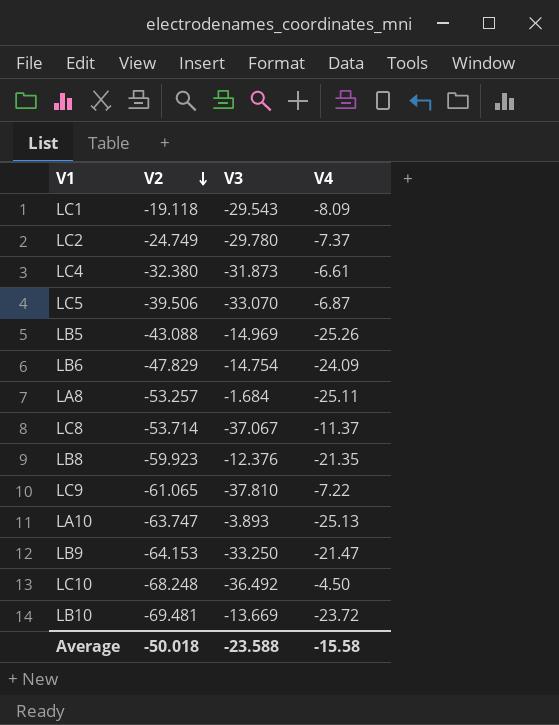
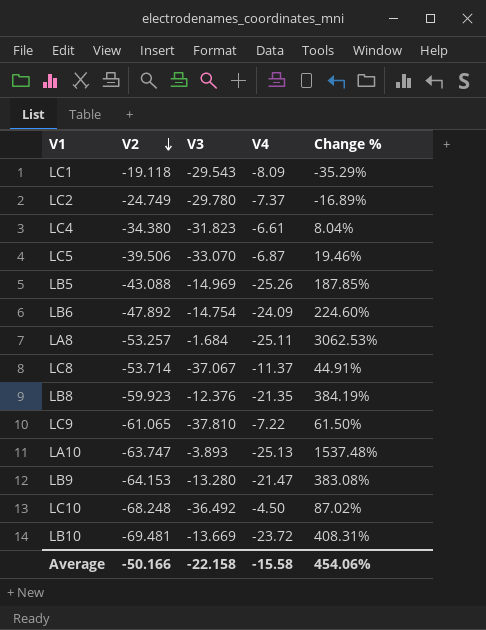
column Change % | formula: none -> ([V2] - [V3]) / [V3]
LC4 | V2: -32.380 -> -34.380
LC4 | V3: -31.873 -> -31.823
LB6 | V2: -47.829 -> -47.892
LB9 | V3: -33.250 -> -13.280
Average | V2: -50.018 -> -50.166
Average | V3: -23.588 -> -22.158

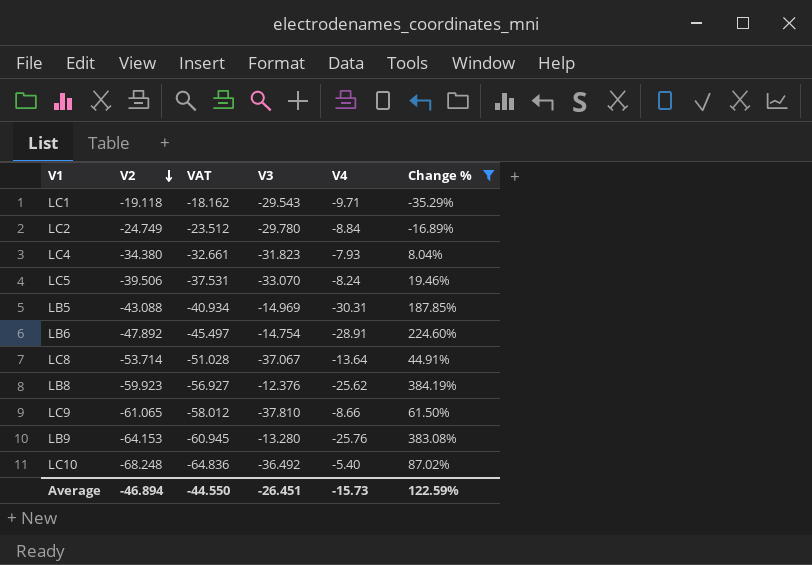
filter: none -> Change % <= 384.19%
column VAT | formula: none -> [V2] * 0.95
LC1 | V4: -8.09 -> -9.71
LC2 | V4: -7.37 -> -8.84
LC4 | V4: -6.61 -> -7.93
LC5 | V4: -6.87 -> -8.24
LB5 | V4: -25.26 -> -30.31
LB6 | V4: -24.09 -> -28.91
LC8 | V4: -11.37 -> -13.64
LB8 | V4: -21.35 -> -25.62
LC9 | V4: -7.22 -> -8.66
LB9 | V4: -21.47 -> -25.76
LC10 | V4: -4.50 -> -5.40
Average | V2: -50.166 -> -46.894
Average | V3: -22.158 -> -26.451
Average | V4: -15.58 -> -15.73
Average | Change %: 454.06% -> 122.59%

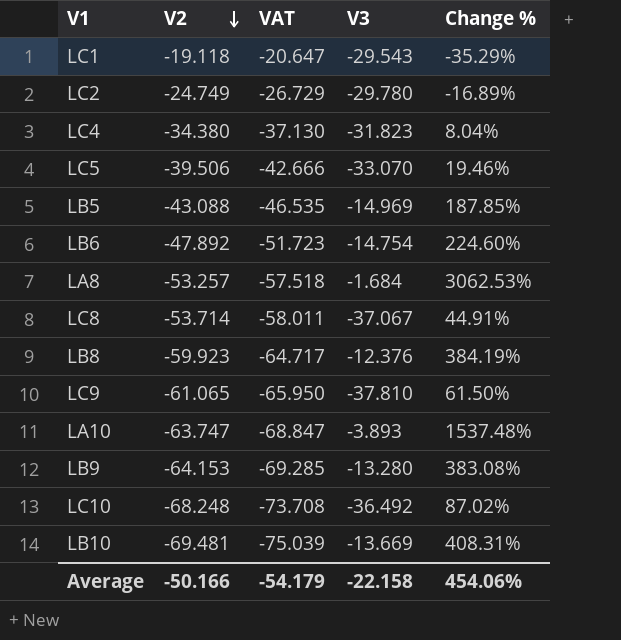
filter: Change % <= 384.19% -> none
column V4 | position: 5 -> none
column VAT | formula: [V2] * 0.95 -> [V2] * 1.08
Average | V2: -46.894 -> -50.166
Average | VAT: -44.550 -> -54.179
Average | V3: -26.451 -> -22.158
Average | Change %: 122.59% -> 454.06%

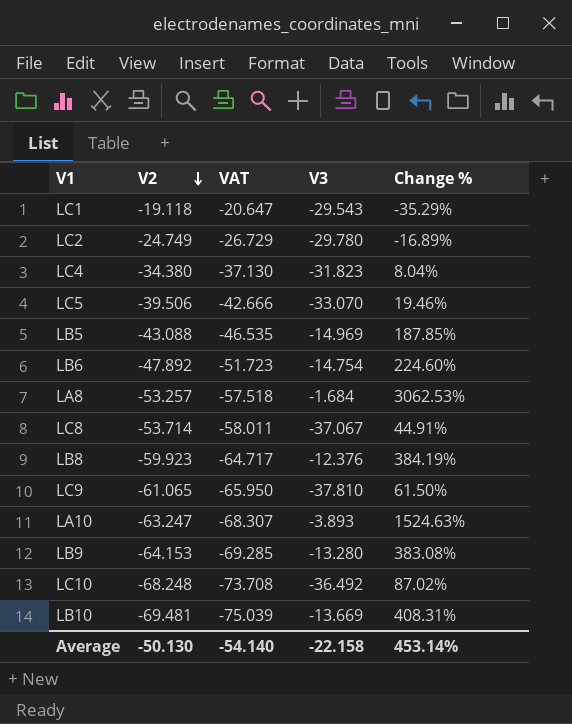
LA10 | V2: -63.747 -> -63.247
LA10 | VAT: -68.847 -> -68.307
LA10 | Change %: 1537.48% -> 1524.63%
Average | V2: -50.166 -> -50.130
Average | VAT: -54.179 -> -54.140
Average | Change %: 454.06% -> 453.14%

